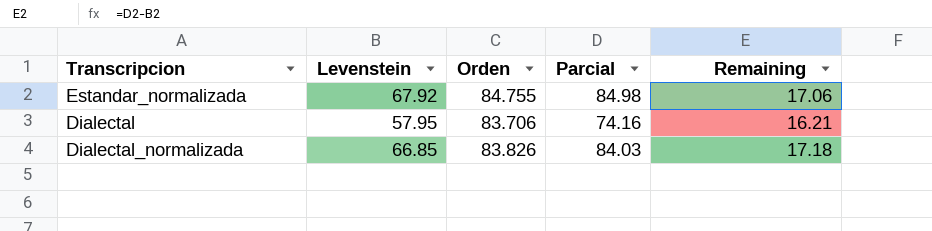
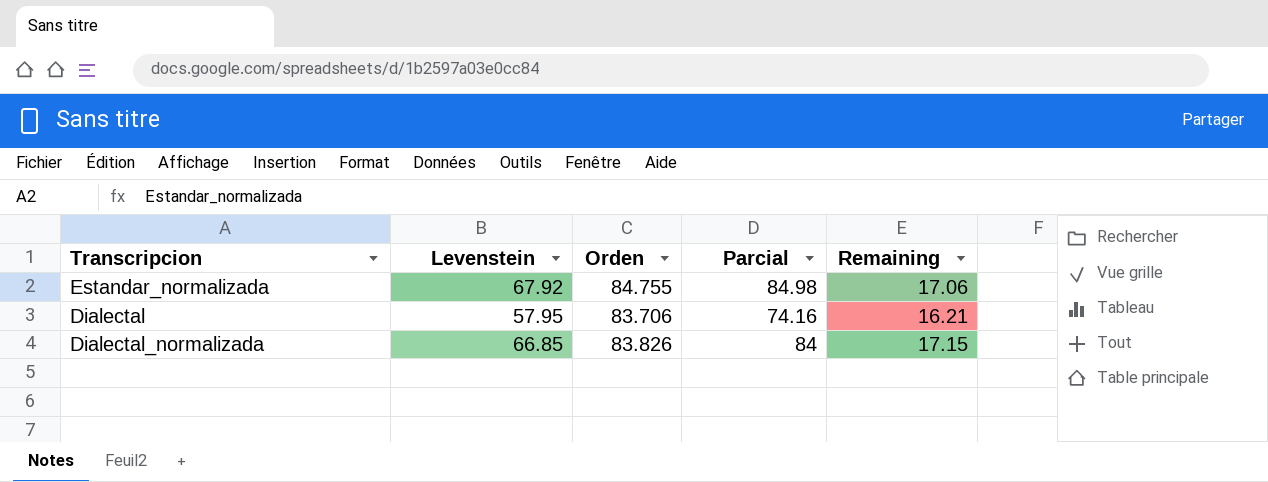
Dialectal_normalizada | Parcial: 84.03 -> 84
Dialectal_normalizada | Remaining: 17.18 -> 17.15

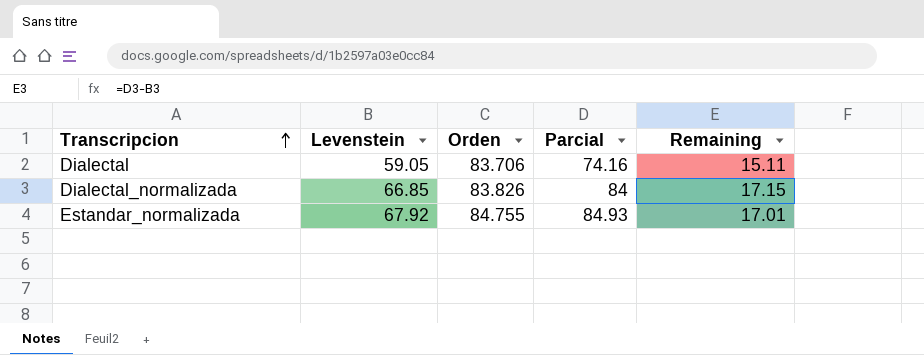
row order: none -> Transcripcion ascending
Dialectal | Levenstein: 57.95 -> 59.05
Dialectal | Remaining: 16.21 -> 15.11
Estandar_normalizada | Parcial: 84.98 -> 84.93
Estandar_normalizada | Remaining: 17.06 -> 17.01

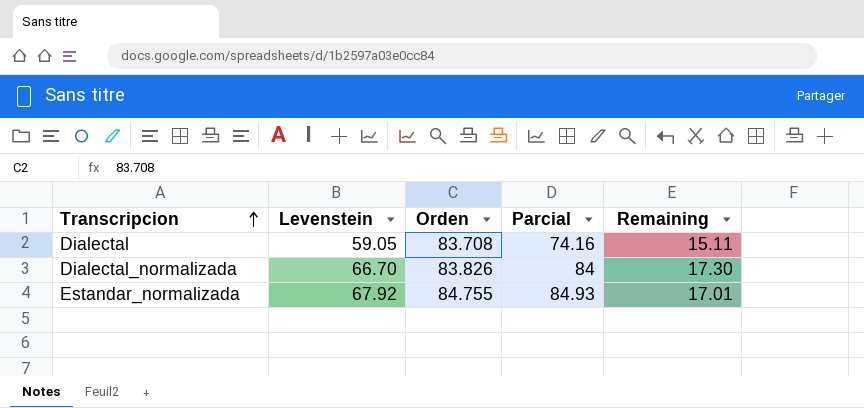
Dialectal | Orden: 83.706 -> 83.708
Dialectal_normalizada | Levenstein: 66.85 -> 66.70
Dialectal_normalizada | Remaining: 17.15 -> 17.30

